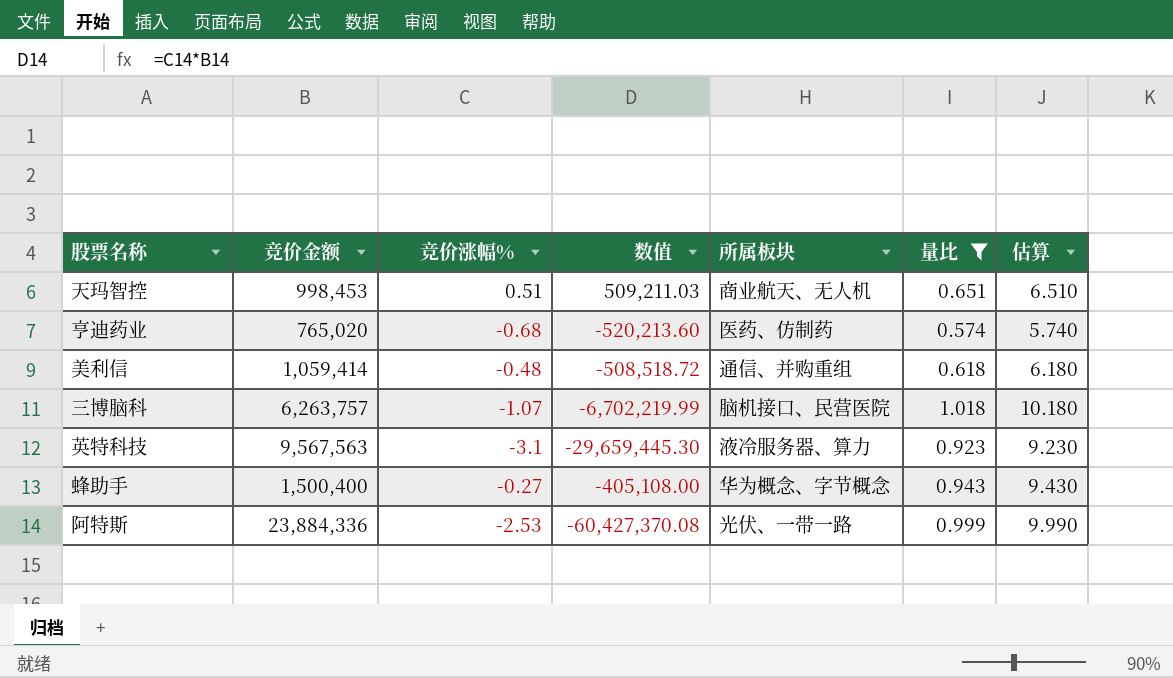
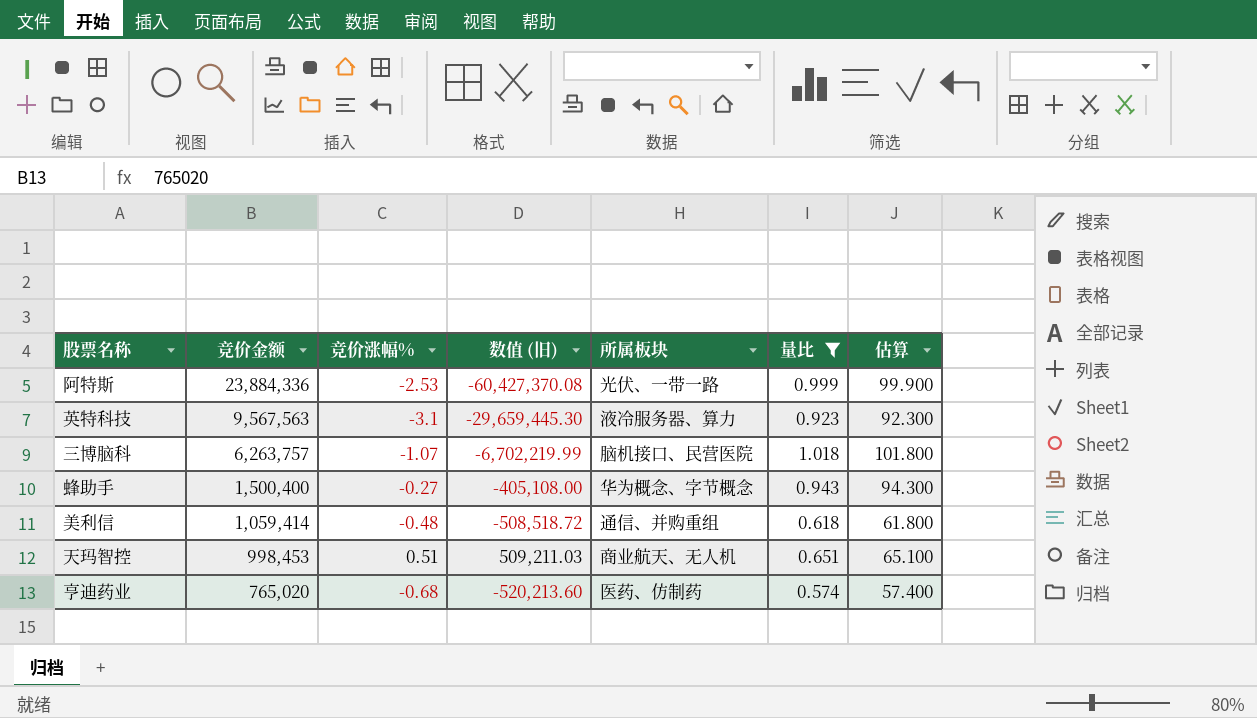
row order: none -> 竞价金额 descending
column name: 数值 -> 数值 (旧)
column 估算 | formula: [量比] * 10 -> [量比] * 100

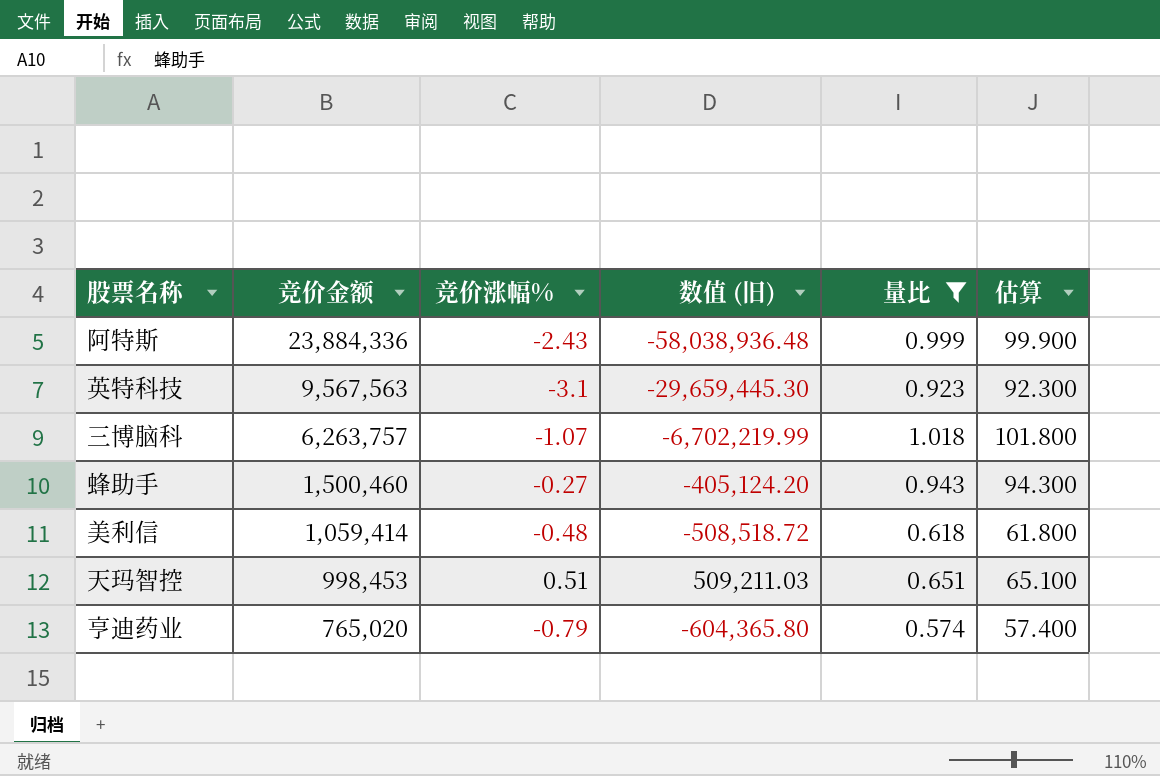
column 所属板块 | position: 5 -> none
阿特斯 | 竞价涨幅%: -2.53 -> -2.43
阿特斯 | 数值 (旧): -60,427,370.08 -> -58,038,936.48
蜂助手 | 竞价金额: 1,500,400 -> 1,500,460
蜂助手 | 数值 (旧): -405,108.00 -> -405,124.20
亨迪药业 | 竞价涨幅%: -0.68 -> -0.79
亨迪药业 | 数值 (旧): -520,213.60 -> -604,365.80

